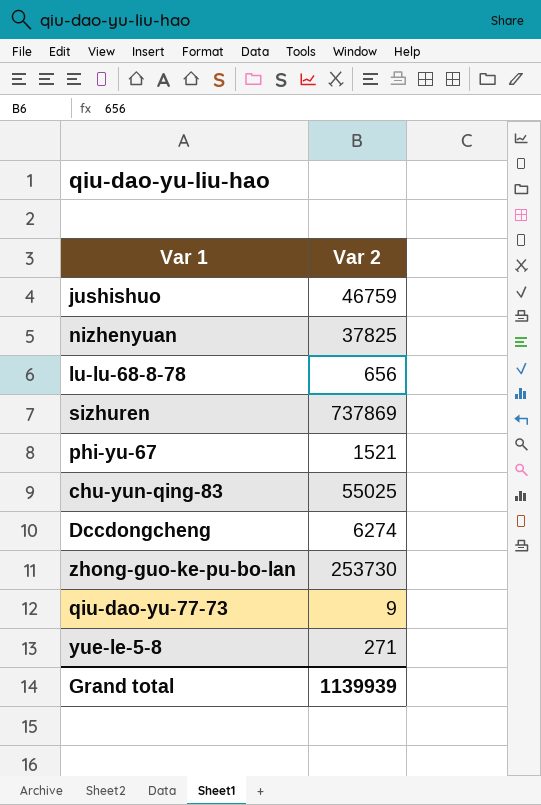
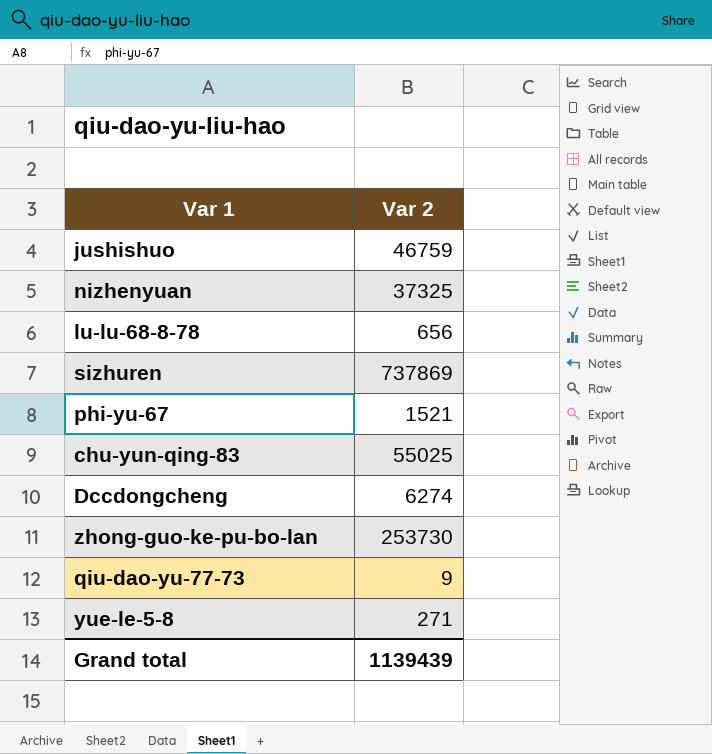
nizhenyuan | Var 2: 37825 -> 37325
Grand total | Var 2: 1139939 -> 1139439

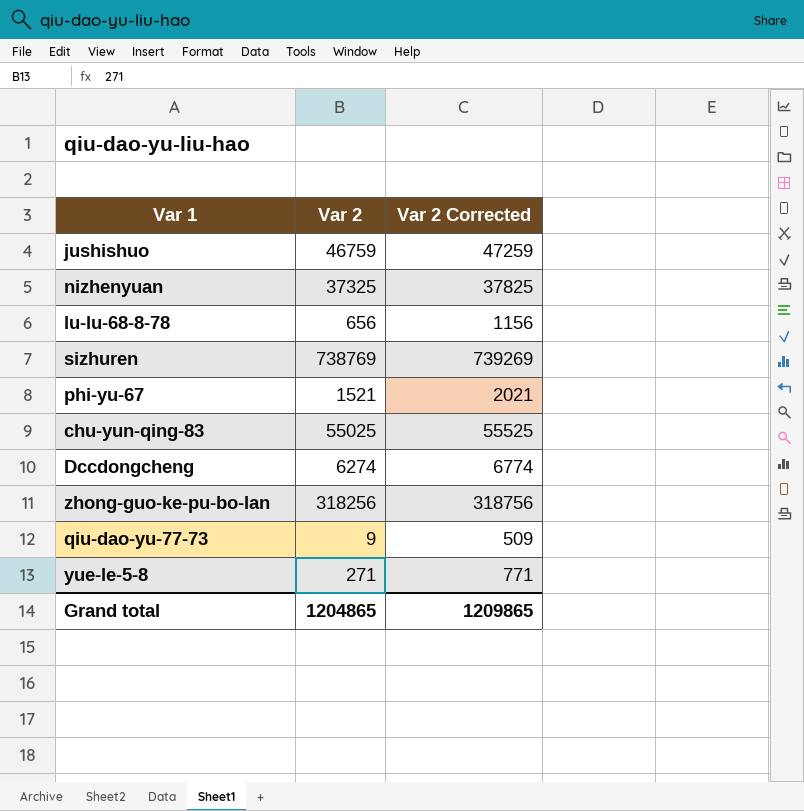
column Var 2 Corrected | formula: none -> [Var 2] + 500
sizhuren | Var 2: 737869 -> 738769
zhong-guo-ke-pu-bo-lan | Var 2: 253730 -> 318256
Grand total | Var 2: 1139439 -> 1204865

